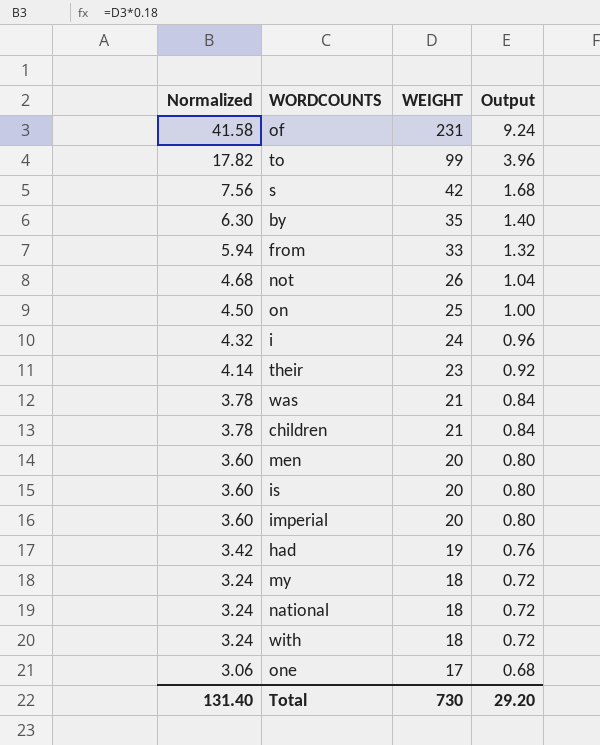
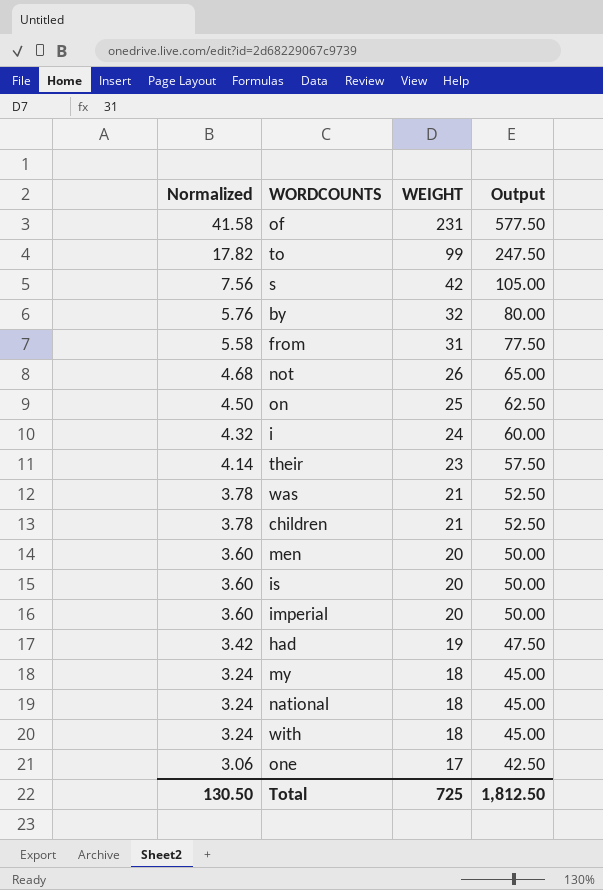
column Output | formula: [WEIGHT] * 0.04 -> [WEIGHT] * 2.5
by | Normalized: 6.30 -> 5.76
by | WEIGHT: 35 -> 32
from | Normalized: 5.94 -> 5.58
from | WEIGHT: 33 -> 31
Total | Normalized: 131.40 -> 130.50
Total | WEIGHT: 730 -> 725
Total | Output: 29.20 -> 1,812.50

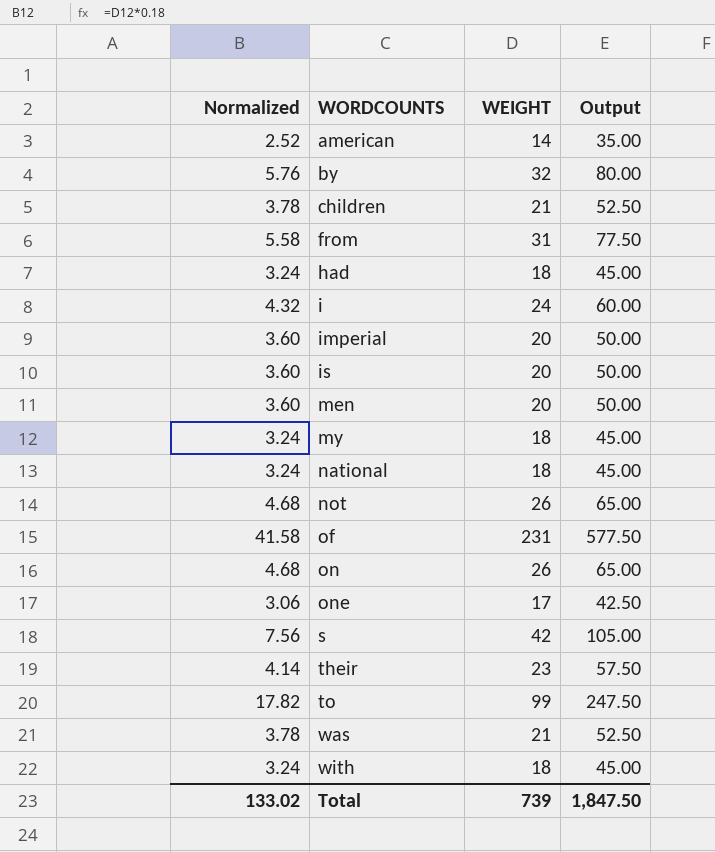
row order: Normalized descending -> WORDCOUNTS ascending
row american: none -> 2.52 | 14 | 35.00
had | Normalized: 3.42 -> 3.24
had | WEIGHT: 19 -> 18
had | Output: 47.50 -> 45.00
on | Normalized: 4.50 -> 4.68
on | WEIGHT: 25 -> 26
on | Output: 62.50 -> 65.00
Total | Normalized: 130.50 -> 133.02
Total | WEIGHT: 725 -> 739
Total | Output: 1,812.50 -> 1,847.50

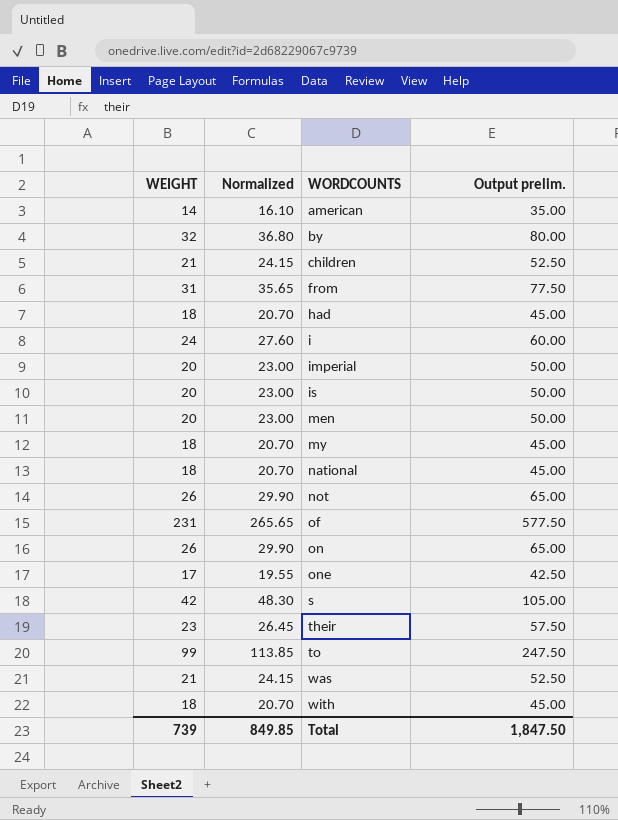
column WEIGHT | position: 3 -> 1
column Normalized | formula: [WEIGHT] * 0.18 -> [WEIGHT] * 1.15
column name: Output -> Output prelim.
Total | Normalized: 133.02 -> 849.85

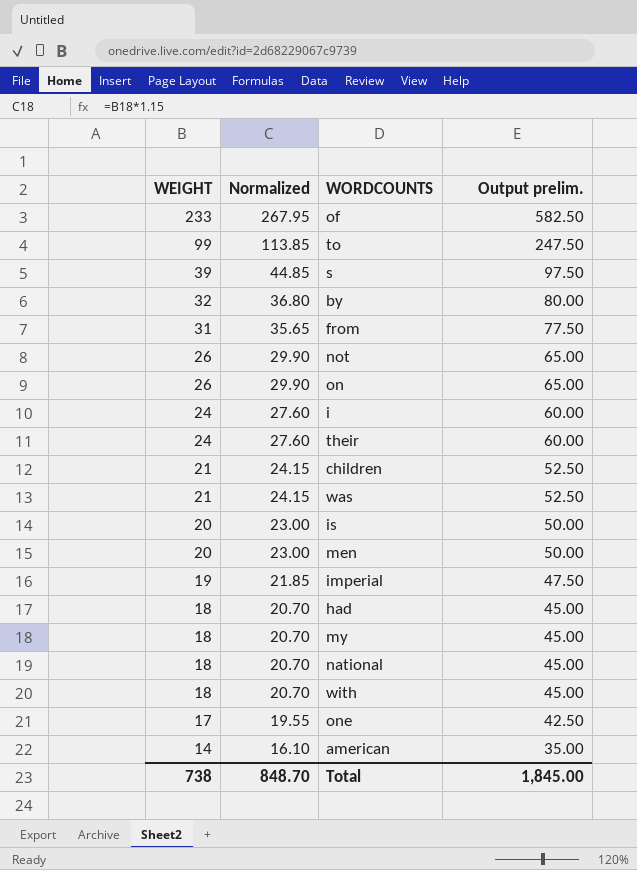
row order: WORDCOUNTS ascending -> WEIGHT descending
of | WEIGHT: 231 -> 233
of | Normalized: 265.65 -> 267.95
of | Output prelim.: 577.50 -> 582.50
s | WEIGHT: 42 -> 39
s | Normalized: 48.30 -> 44.85
s | Output prelim.: 105.00 -> 97.50
their | WEIGHT: 23 -> 24
their | Normalized: 26.45 -> 27.60
their | Output prelim.: 57.50 -> 60.00
imperial | WEIGHT: 20 -> 19
imperial | Normalized: 23.00 -> 21.85
imperial | Output prelim.: 50.00 -> 47.50
Total | WEIGHT: 739 -> 738
Total | Normalized: 849.85 -> 848.70
Total | Output prelim.: 1,847.50 -> 1,845.00

